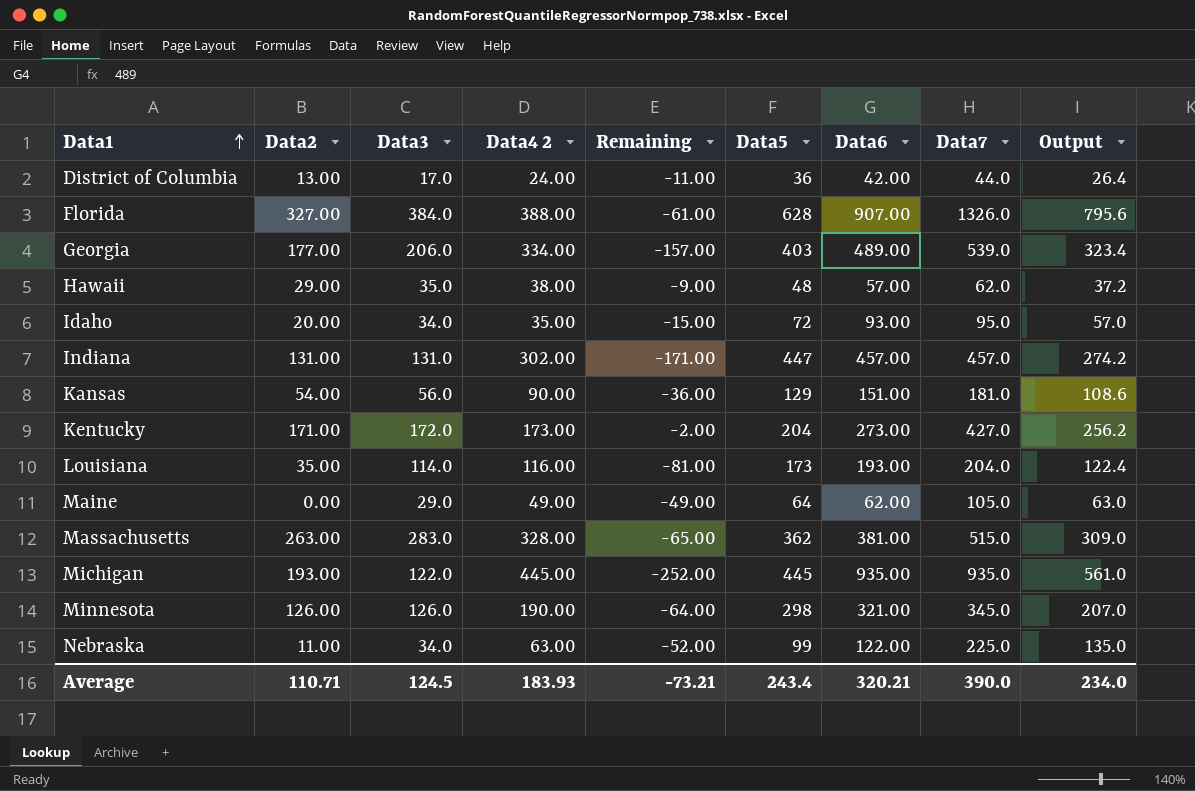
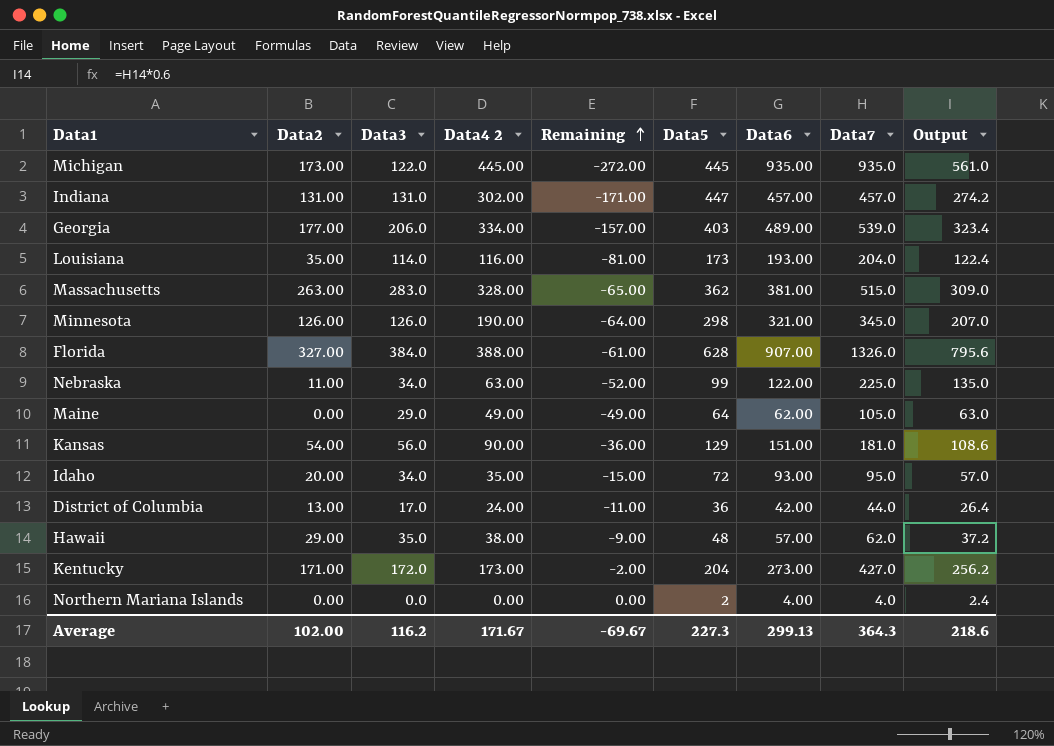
row order: Data1 ascending -> Remaining ascending
Michigan | Data2: 193.00 -> 173.00
Michigan | Remaining: -252.00 -> -272.00
row Northern Mariana Islands: none -> 0.00 | 0.0 | 0.00 | 0.00 | 2 | 4.00 | 4.0 | 2.4
Average | Data2: 110.71 -> 102.00
Average | Data3: 124.5 -> 116.2
Average | Data4 2: 183.93 -> 171.67
Average | Remaining: -73.21 -> -69.67
Average | Data5: 243.4 -> 227.3
Average | Data6: 320.21 -> 299.13
Average | Data7: 390.0 -> 364.3
Average | Output: 234.0 -> 218.6

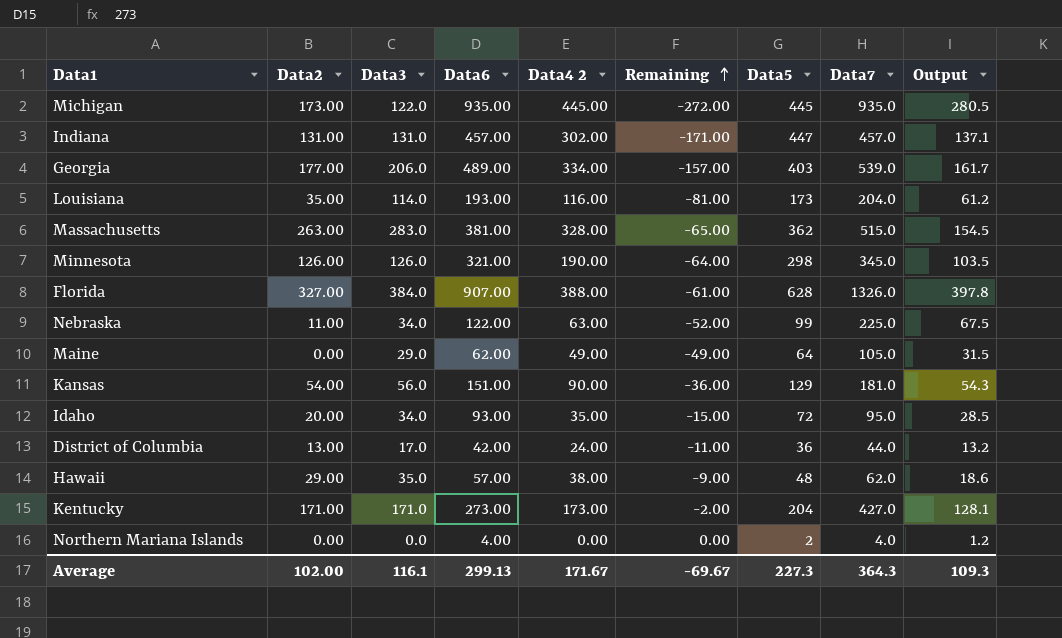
column Data6 | position: 7 -> 4
column Output | formula: [Data7] * 0.6 -> [Data7] * 0.3
Kentucky | Data3: 172.0 -> 171.0
Average | Data3: 116.2 -> 116.1
Average | Output: 218.6 -> 109.3

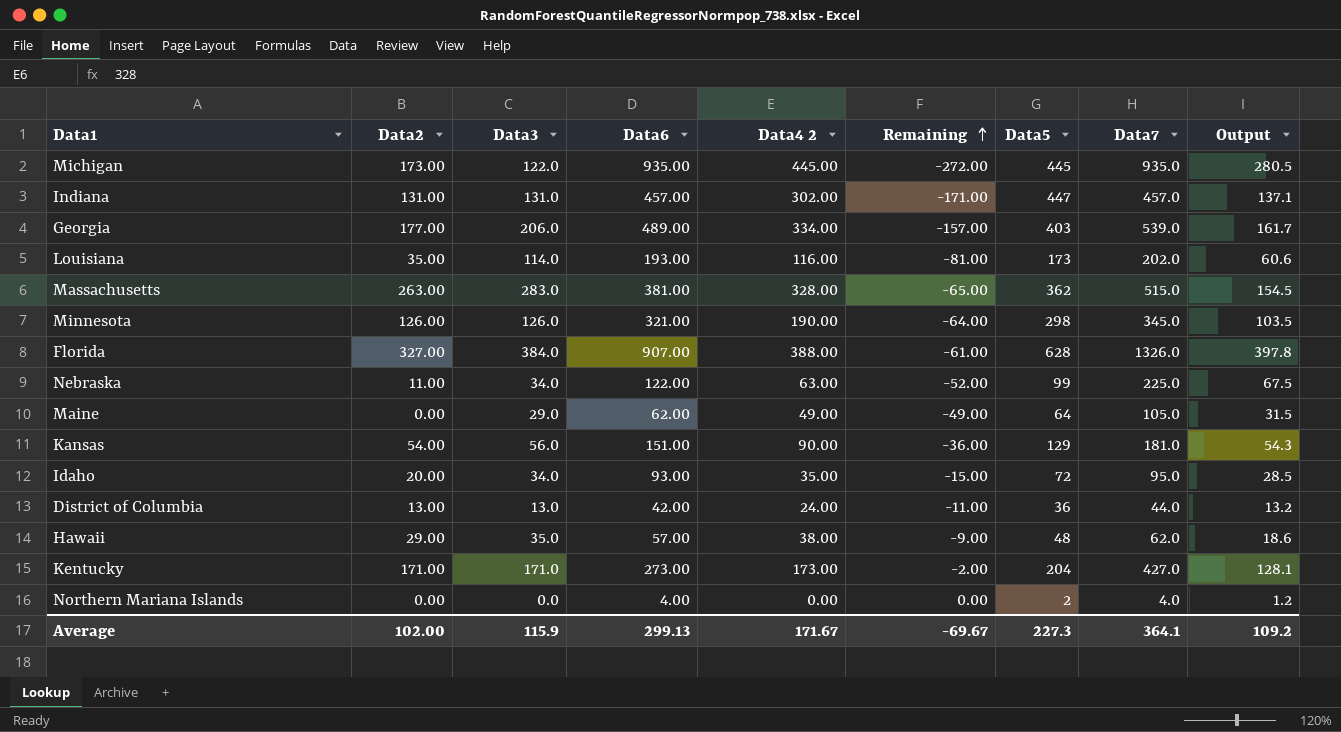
Louisiana | Data7: 204.0 -> 202.0
Louisiana | Output: 61.2 -> 60.6
District of Columbia | Data3: 17.0 -> 13.0
Average | Data3: 116.1 -> 115.9
Average | Data7: 364.3 -> 364.1
Average | Output: 109.3 -> 109.2

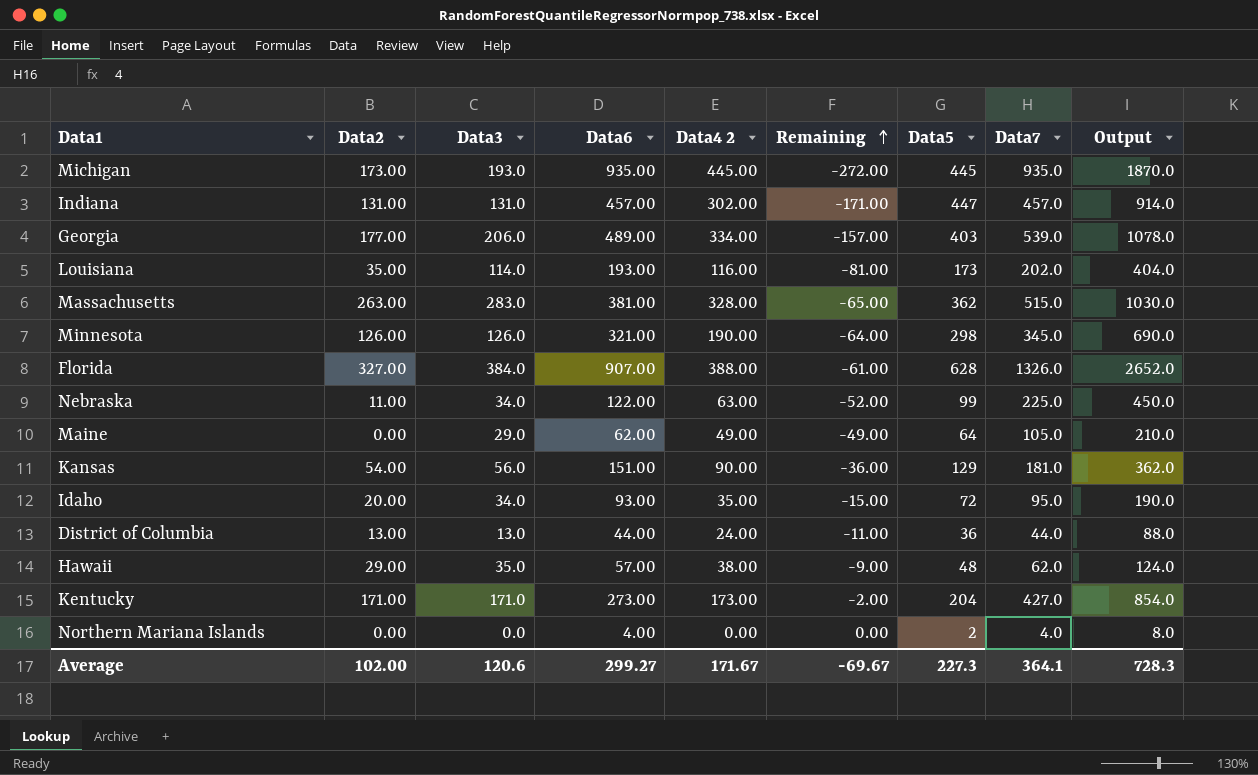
column Output | formula: [Data7] * 0.3 -> [Data7] * 2
Michigan | Data3: 122.0 -> 193.0
District of Columbia | Data6: 42.00 -> 44.00
Average | Data3: 115.9 -> 120.6
Average | Data6: 299.13 -> 299.27
Average | Output: 109.2 -> 728.3

